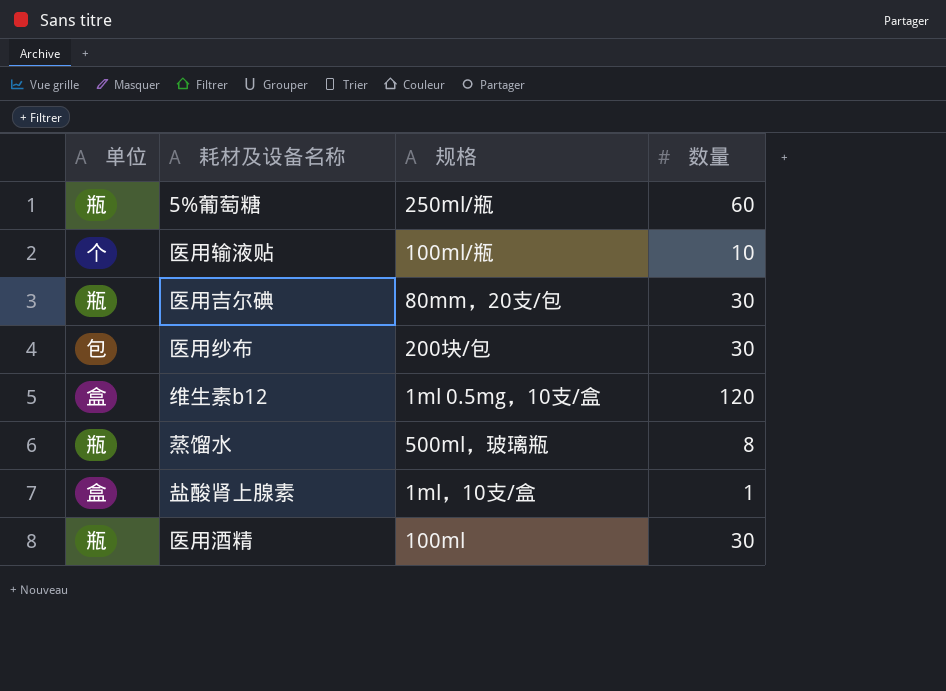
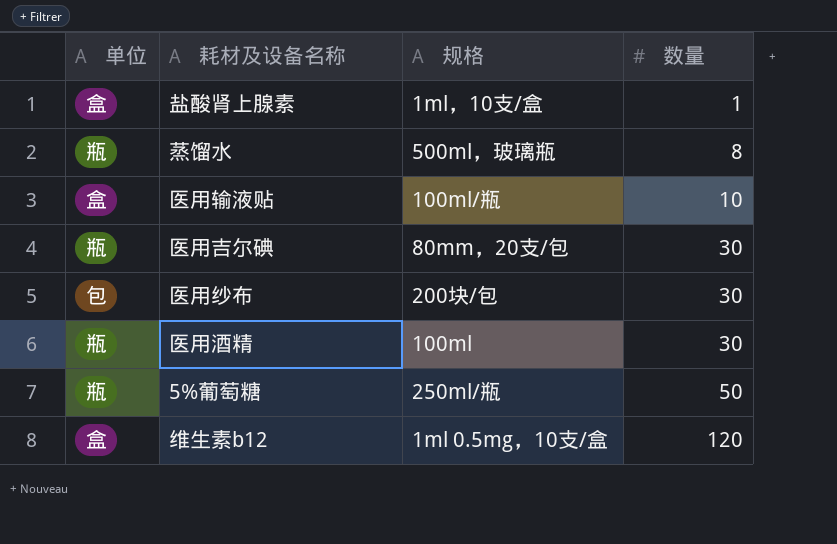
row order: none -> 数量 ascending
医用输液贴 | 单位: 个 -> 盒
5%葡萄糖 | 数量: 60 -> 50

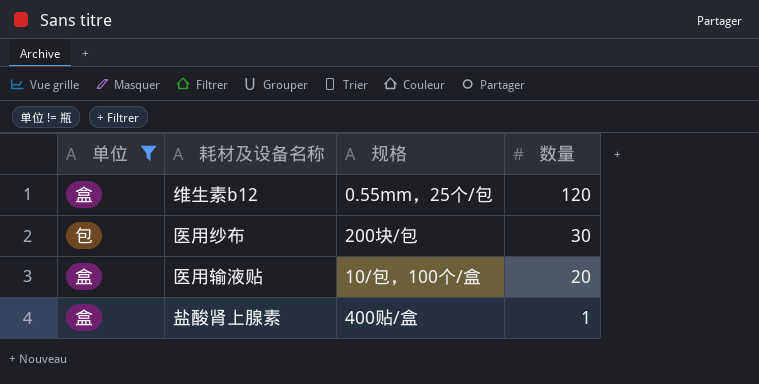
filter: none -> 单位 != 瓶
row order: 数量 ascending -> 数量 descending
维生素b12 | 规格: 1ml 0.5mg，10支/盒 -> 0.55mm，25个/包
医用输液贴 | 规格: 100ml/瓶 -> 10/包，100个/盒
医用输液贴 | 数量: 10 -> 20
盐酸肾上腺素 | 规格: 1ml，10支/盒 -> 400贴/盒

